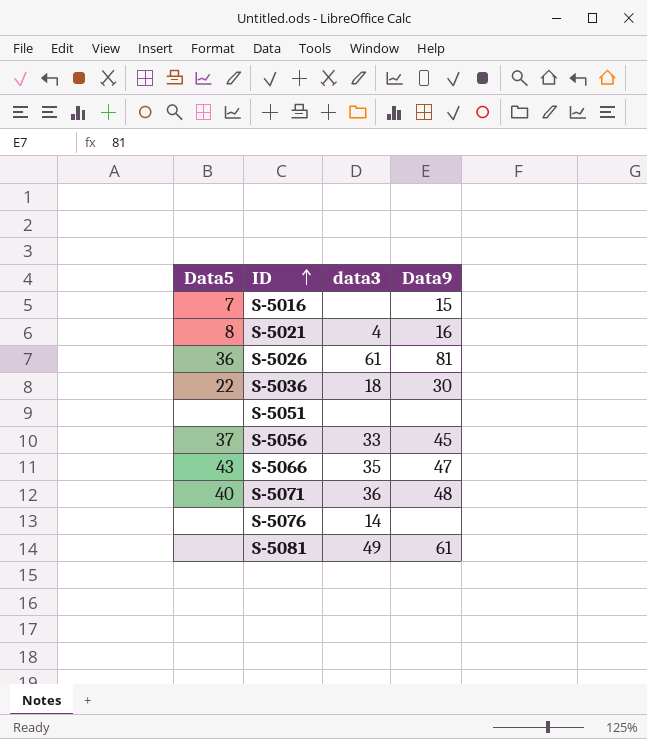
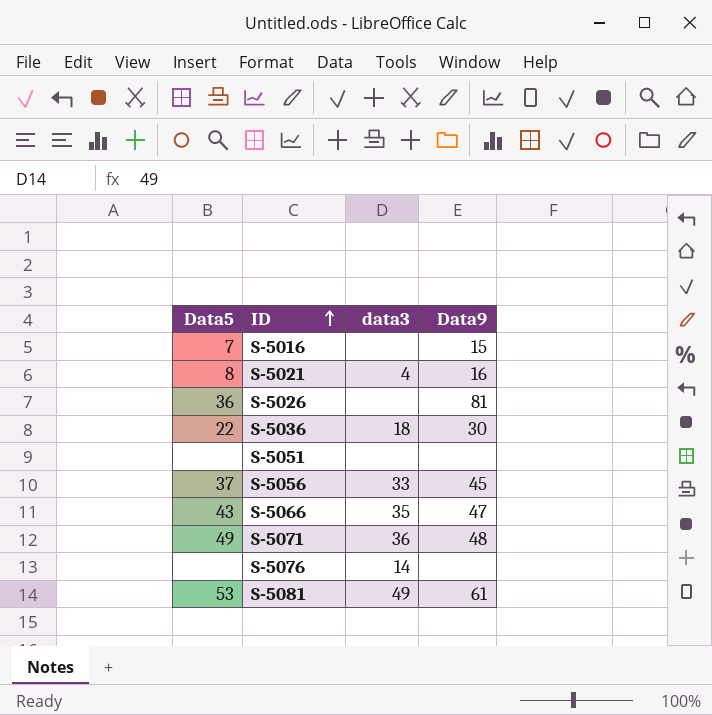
S-5026 | data3: 61 -> none
S-5071 | Data5: 40 -> 49
S-5081 | Data5: none -> 53

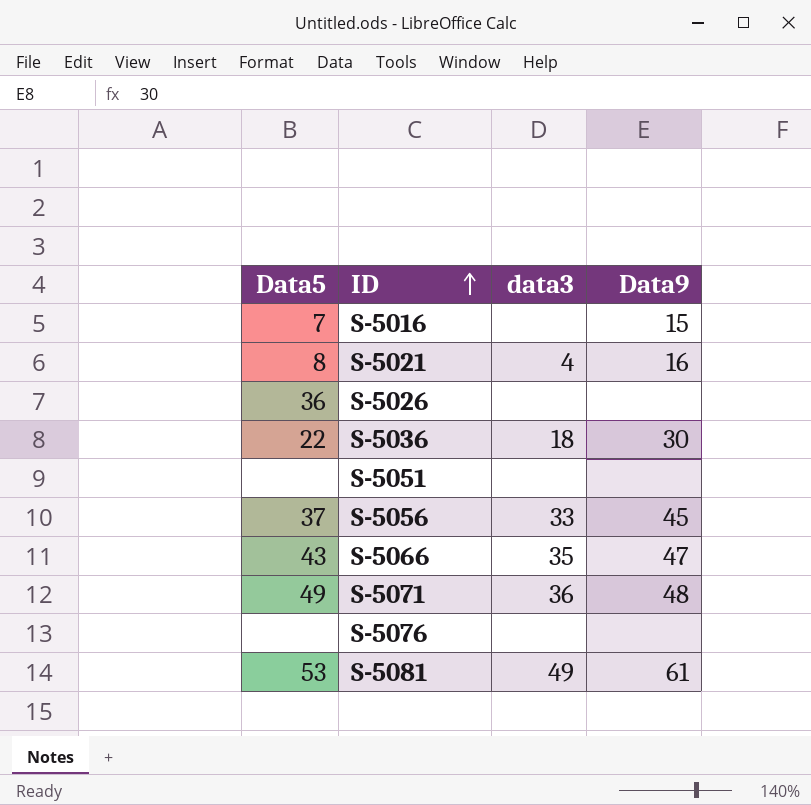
S-5026 | Data9: 81 -> none
S-5076 | data3: 14 -> none

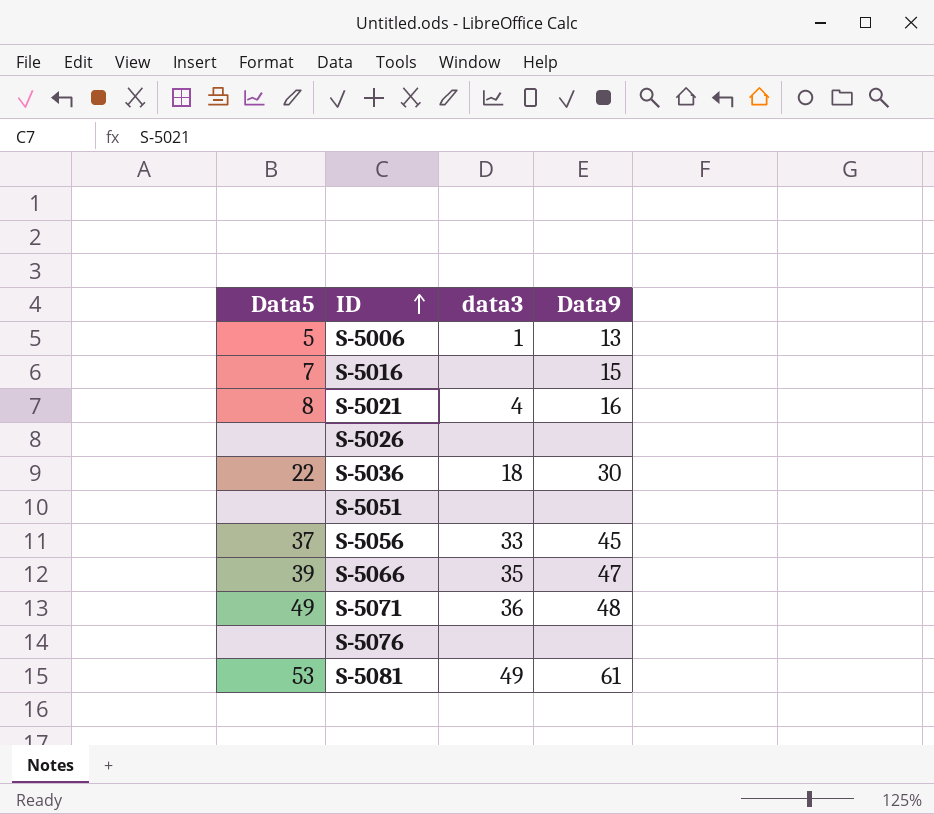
row S-5006: none -> 5 | 1 | 13
S-5026 | Data5: 36 -> none
S-5066 | Data5: 43 -> 39

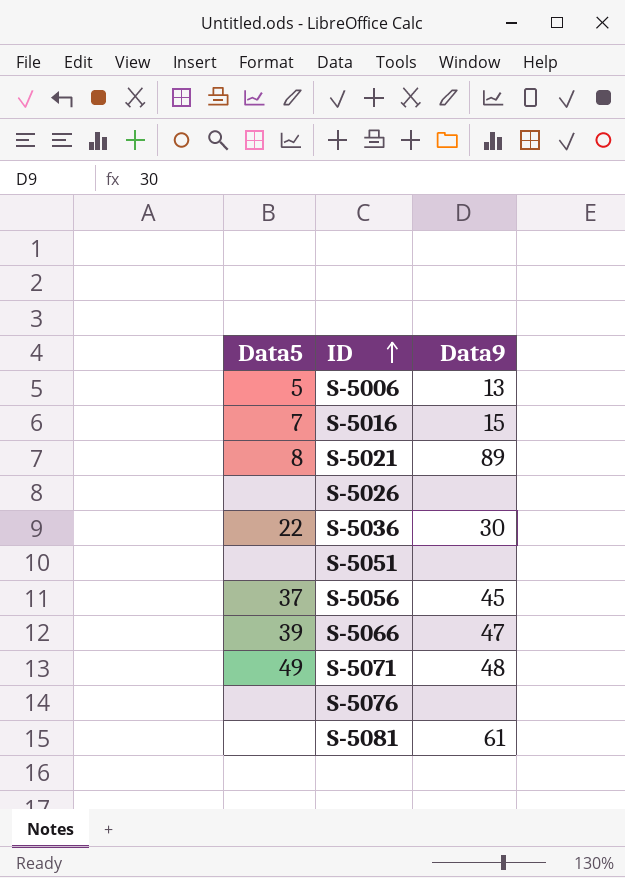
column data3 | position: 3 -> none
S-5021 | Data9: 16 -> 89
S-5081 | Data5: 53 -> none

